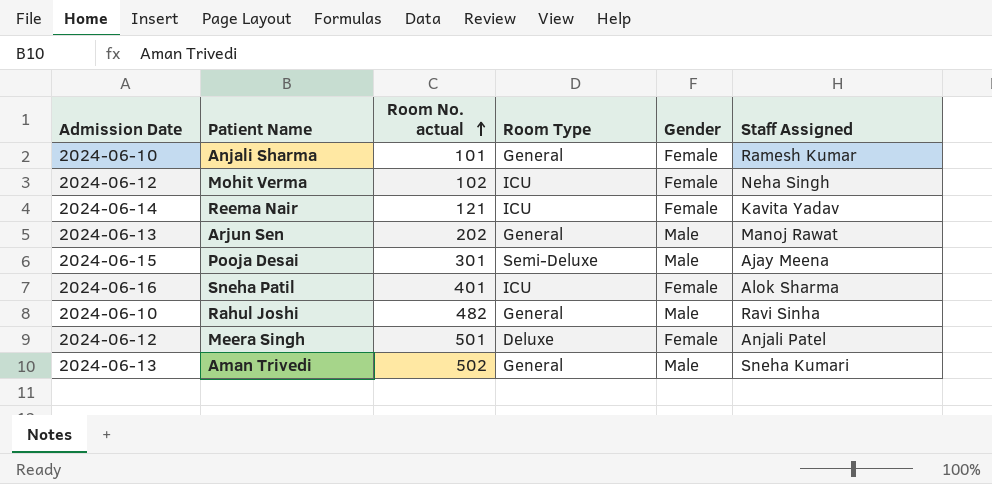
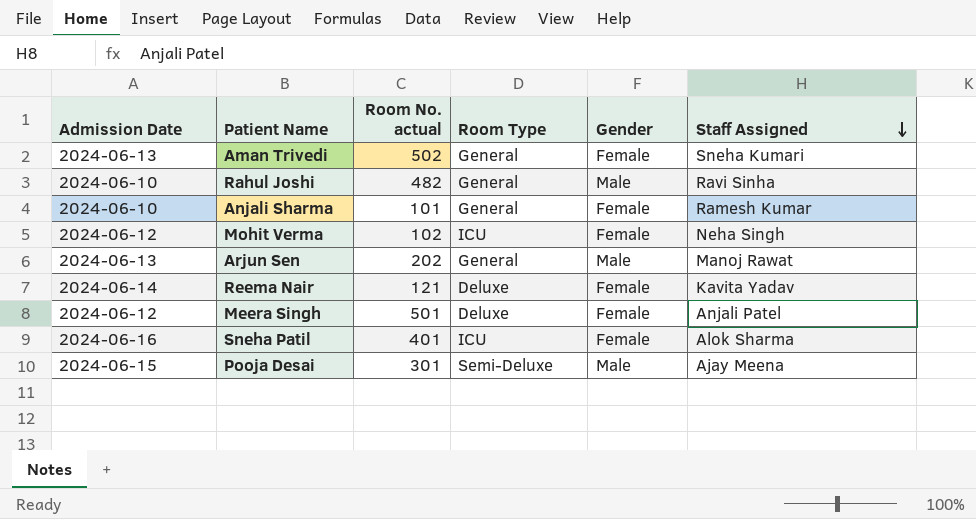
row order: Room No. actual ascending -> Staff Assigned descending
Aman Trivedi | Gender: Male -> Female
Reema Nair | Room Type: ICU -> Deluxe

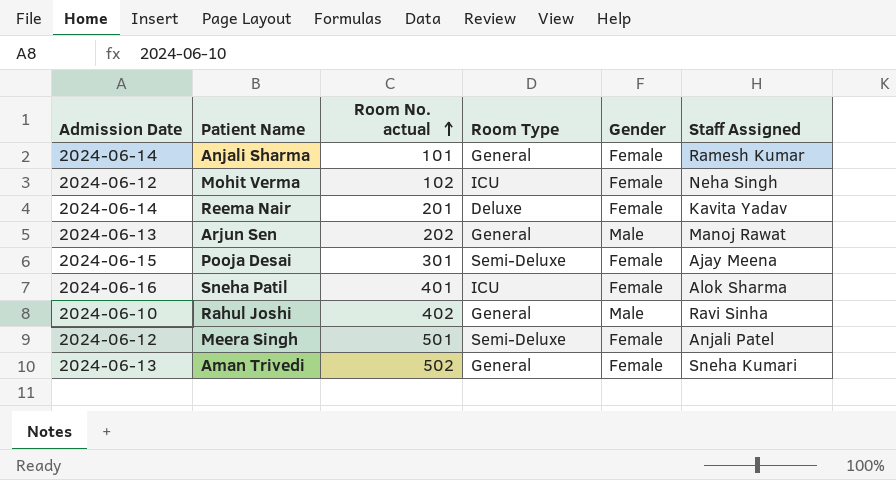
row order: Staff Assigned descending -> Room No. actual ascending
Anjali Sharma | Admission Date: 2024-06-10 -> 2024-06-14
Reema Nair | Room No. actual: 121 -> 201
Pooja Desai | Gender: Male -> Female
Rahul Joshi | Room No. actual: 482 -> 402
Meera Singh | Room Type: Deluxe -> Semi-Deluxe

